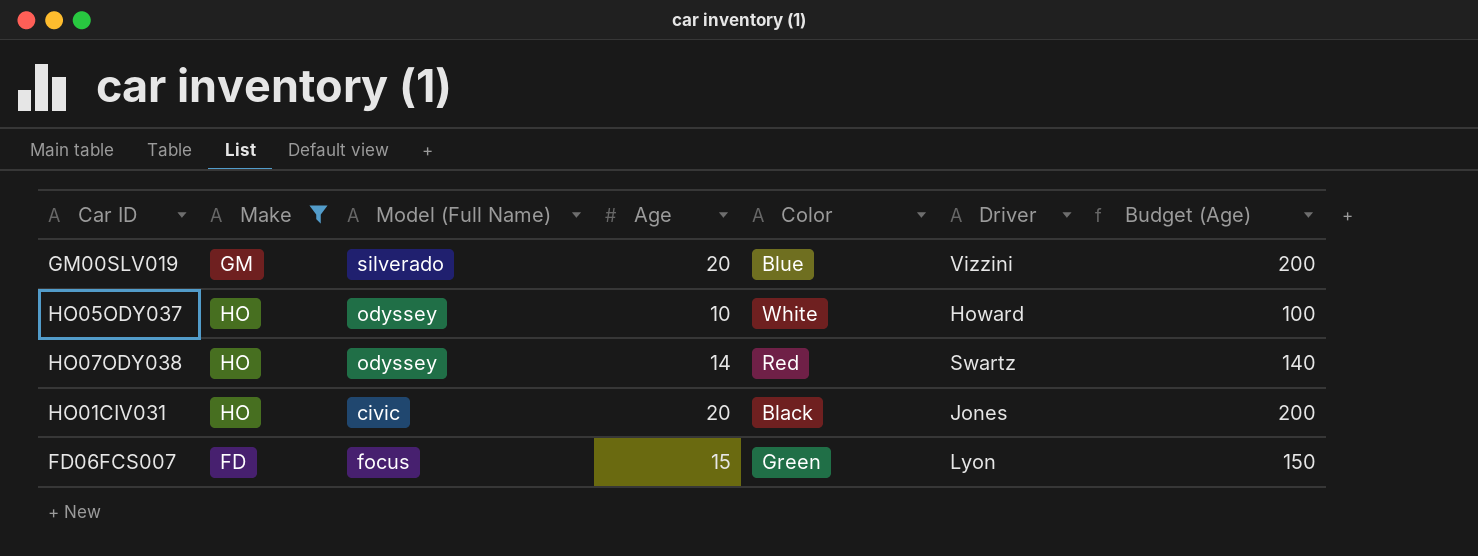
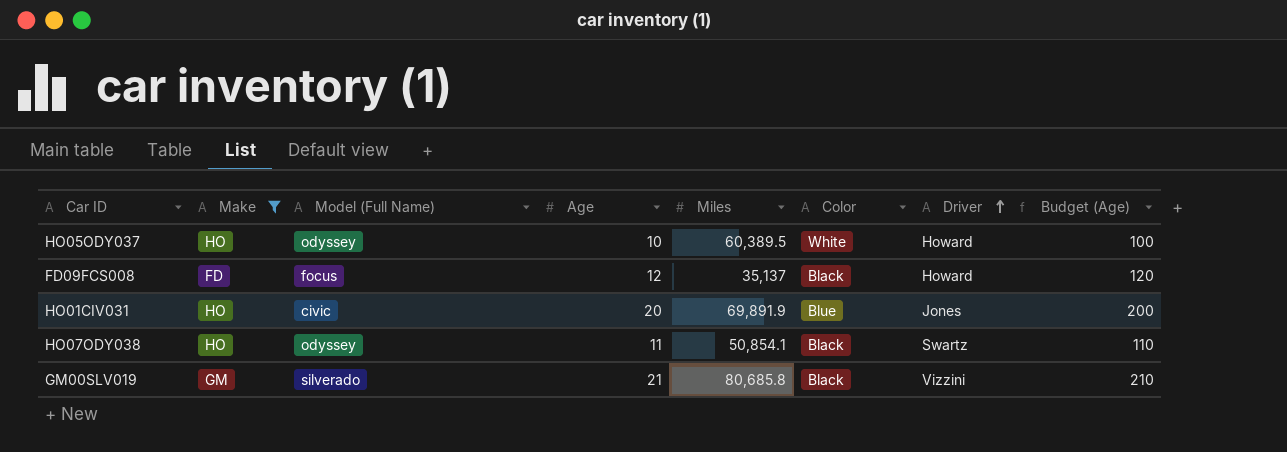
row order: none -> Driver ascending
column Miles | position: none -> 5
row FD06FCS007: FD | focus | 15 | Green | Lyon | 150 -> none
row FD09FCS008: none -> FD | focus | 12 | 35,137 | Black | Howard | 120
HO01CIV031 | Color: Black -> Blue
HO07ODY038 | Age: 14 -> 11
HO07ODY038 | Color: Red -> Black
HO07ODY038 | Budget (Age): 140 -> 110
GM00SLV019 | Age: 20 -> 21
GM00SLV019 | Color: Blue -> Black
GM00SLV019 | Budget (Age): 200 -> 210

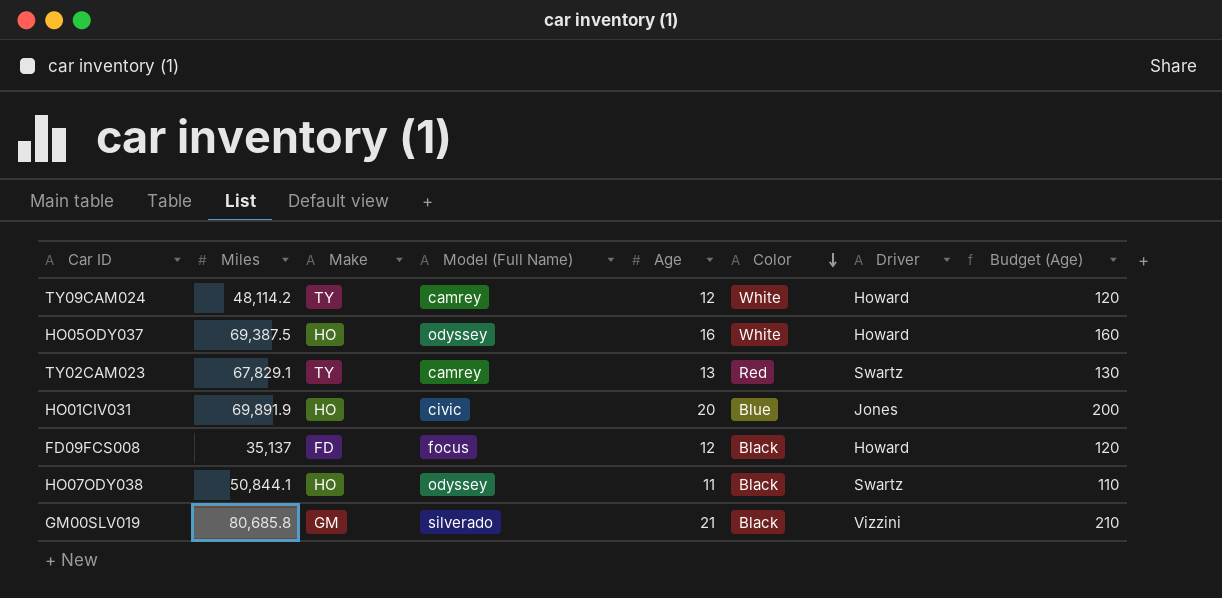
filter: Make != TY -> none
row order: Driver ascending -> Color descending
column Miles | position: 5 -> 2
HO05ODY037 | Miles: 60,389.5 -> 69,387.5
HO05ODY037 | Age: 10 -> 16
HO05ODY037 | Budget (Age): 100 -> 160
HO07ODY038 | Miles: 50,854.1 -> 50,844.1

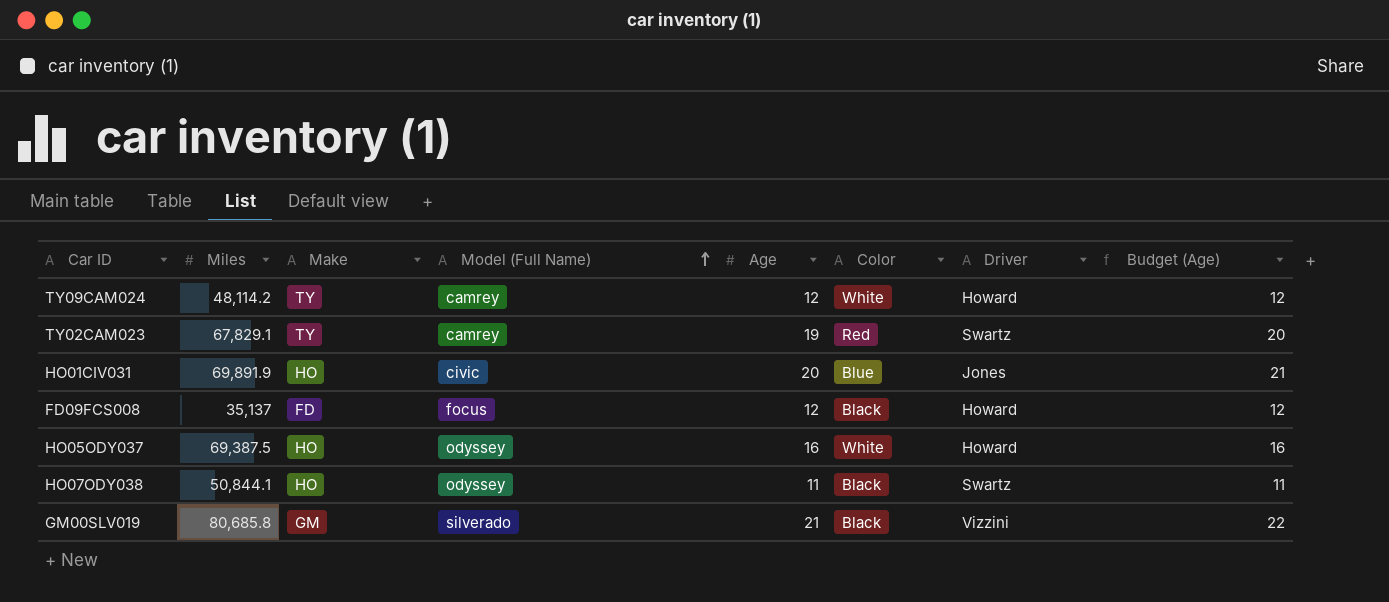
row order: Color descending -> Model (Full Name) ascending
column Budget (Age) | formula: [Age] * 10 -> [Age] * 1.03
TY02CAM023 | Age: 13 -> 19

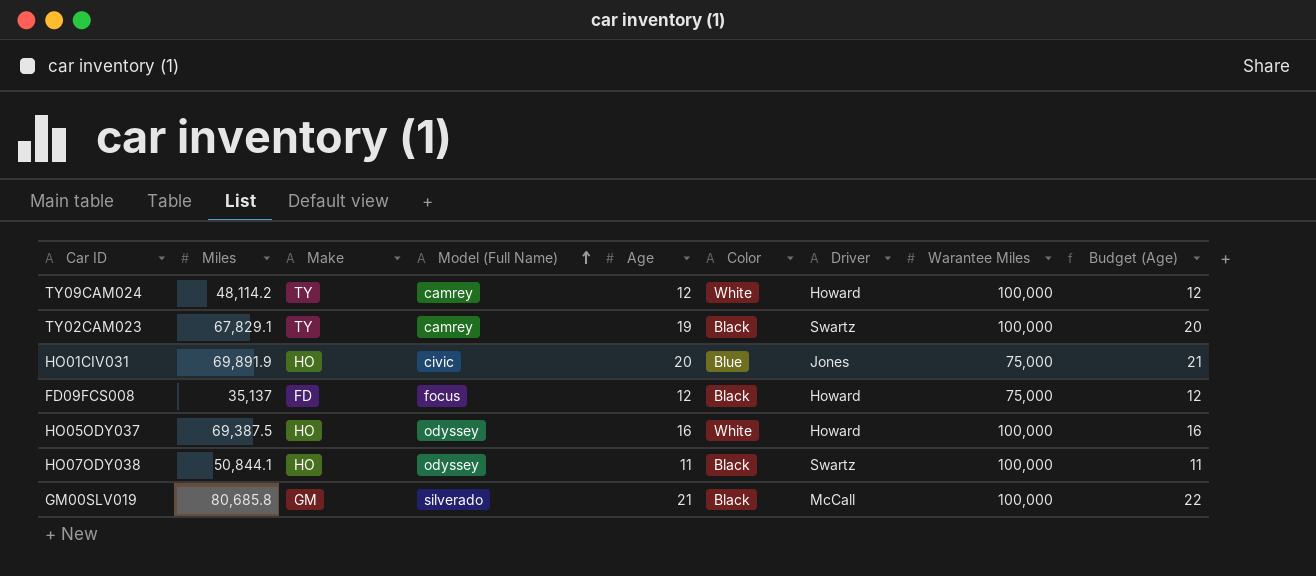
column Warantee Miles | position: none -> 8
TY02CAM023 | Color: Red -> Black
GM00SLV019 | Driver: Vizzini -> McCall

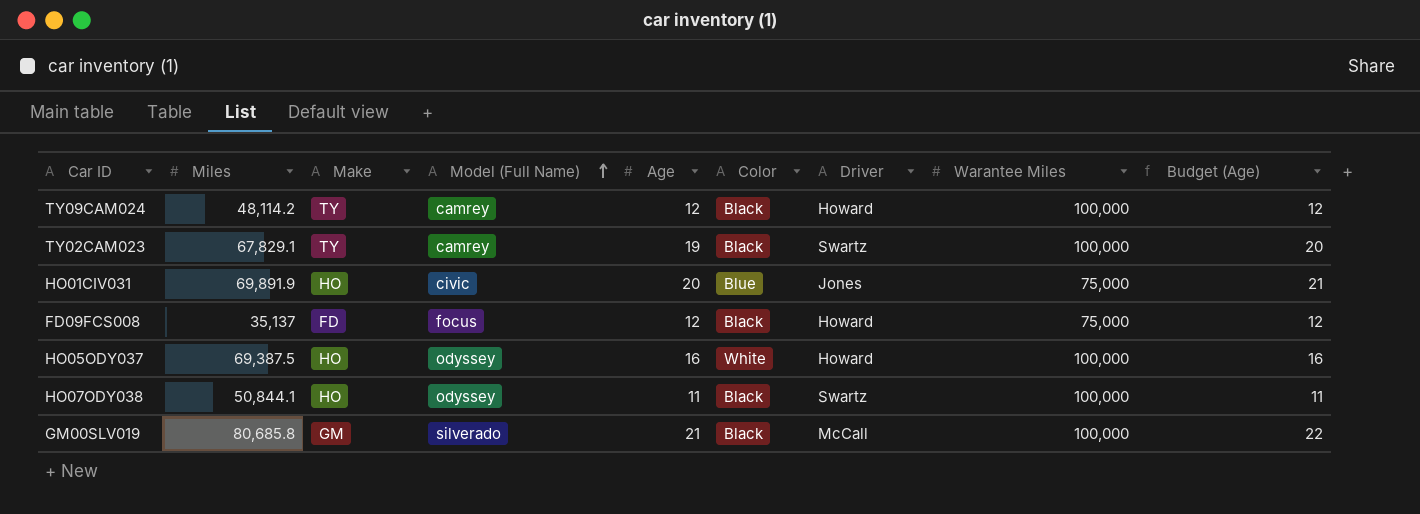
TY09CAM024 | Color: White -> Black

